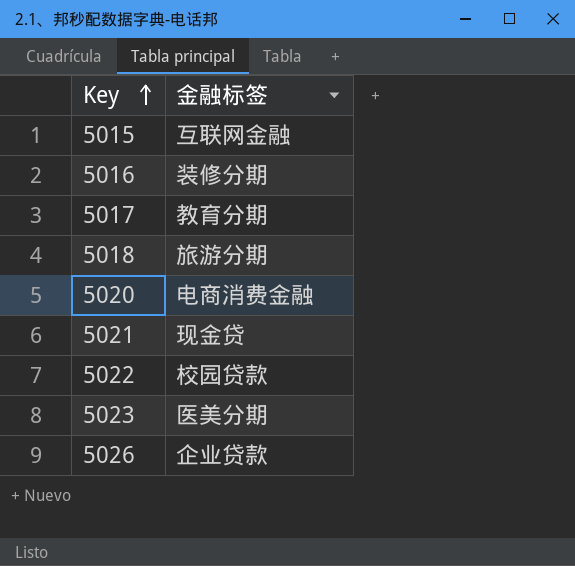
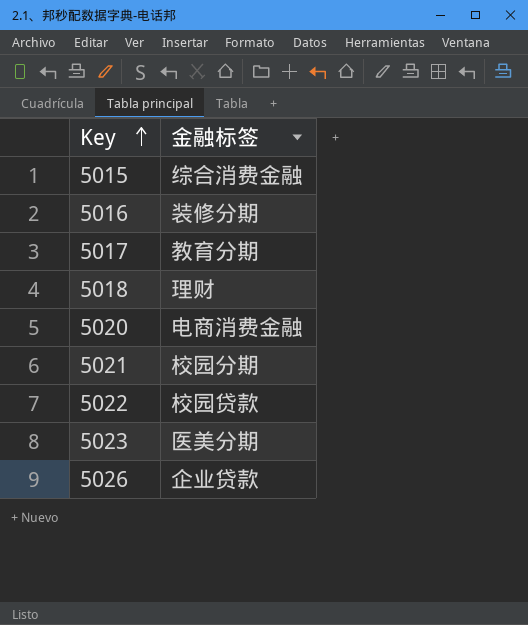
5015 | 金融标签: 互联网金融 -> 综合消费金融
5018 | 金融标签: 旅游分期 -> 理财
5021 | 金融标签: 现金贷 -> 校园分期

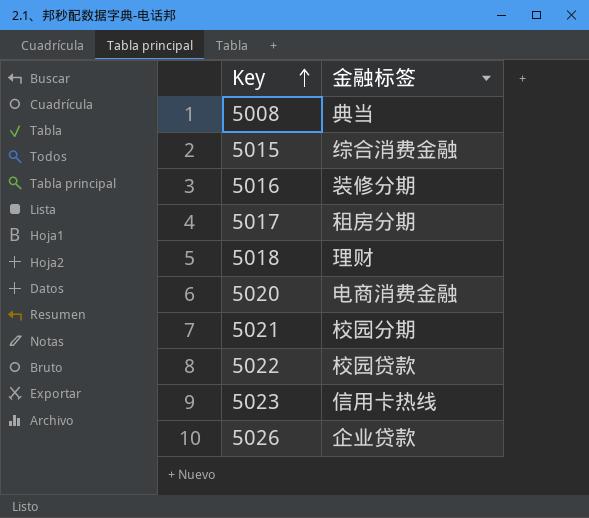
row 5008: none -> 典当
5017 | 金融标签: 教育分期 -> 租房分期
5023 | 金融标签: 医美分期 -> 信用卡热线

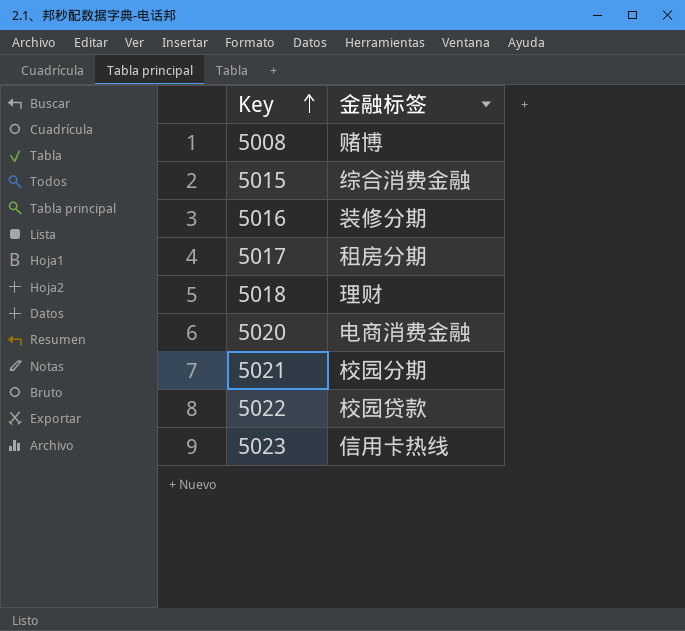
row 5026: 企业贷款 -> none
5008 | 金融标签: 典当 -> 赌博

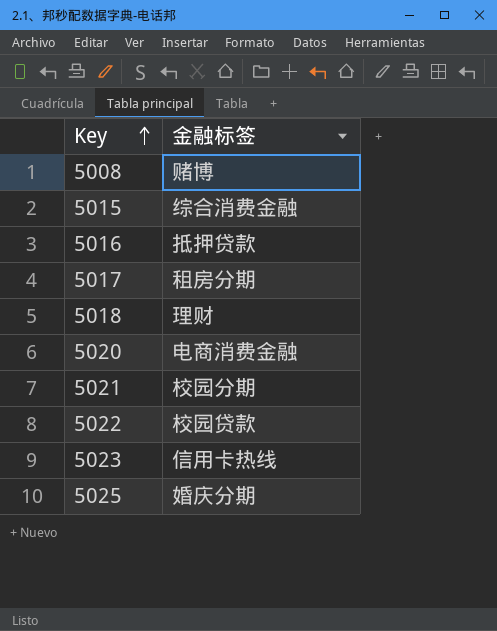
5016 | 金融标签: 装修分期 -> 抵押贷款
row 5025: none -> 婚庆分期

